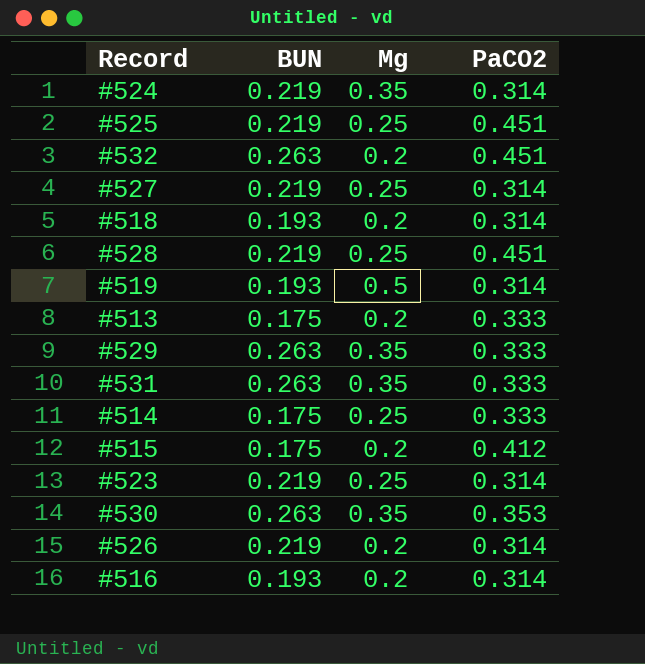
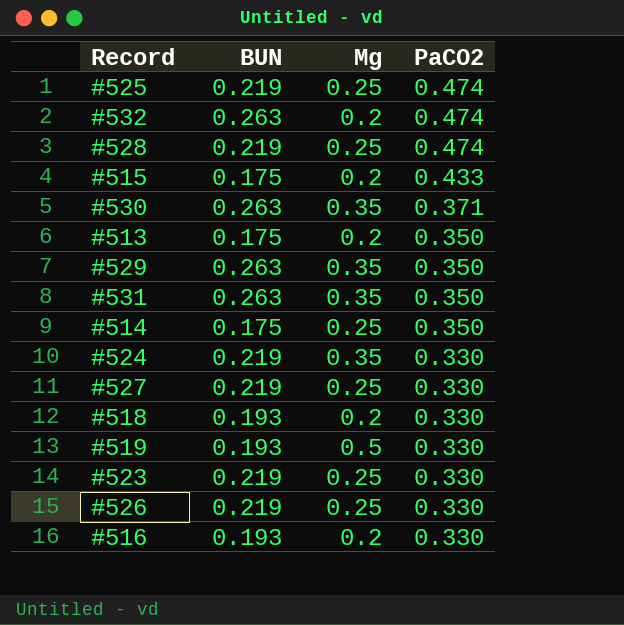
row order: none -> PaCO2 descending
#525 | PaCO2: 0.451 -> 0.474
#532 | PaCO2: 0.451 -> 0.474
#528 | PaCO2: 0.451 -> 0.474
#515 | PaCO2: 0.412 -> 0.433
#530 | PaCO2: 0.353 -> 0.371
#513 | PaCO2: 0.333 -> 0.350
#529 | PaCO2: 0.333 -> 0.350
#531 | PaCO2: 0.333 -> 0.350
#514 | PaCO2: 0.333 -> 0.350
#524 | PaCO2: 0.314 -> 0.330
#527 | PaCO2: 0.314 -> 0.330
#518 | PaCO2: 0.314 -> 0.330
#519 | PaCO2: 0.314 -> 0.330
#523 | PaCO2: 0.314 -> 0.330
#526 | Mg: 0.2 -> 0.25
#526 | PaCO2: 0.314 -> 0.330
#516 | PaCO2: 0.314 -> 0.330

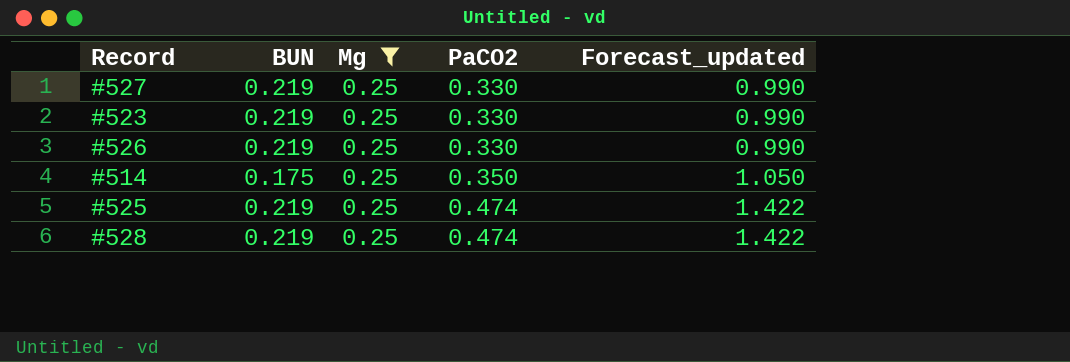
filter: none -> Mg = 0.25
row order: PaCO2 descending -> PaCO2 ascending
column Forecast_updated | formula: none -> [PaCO2] * 3

